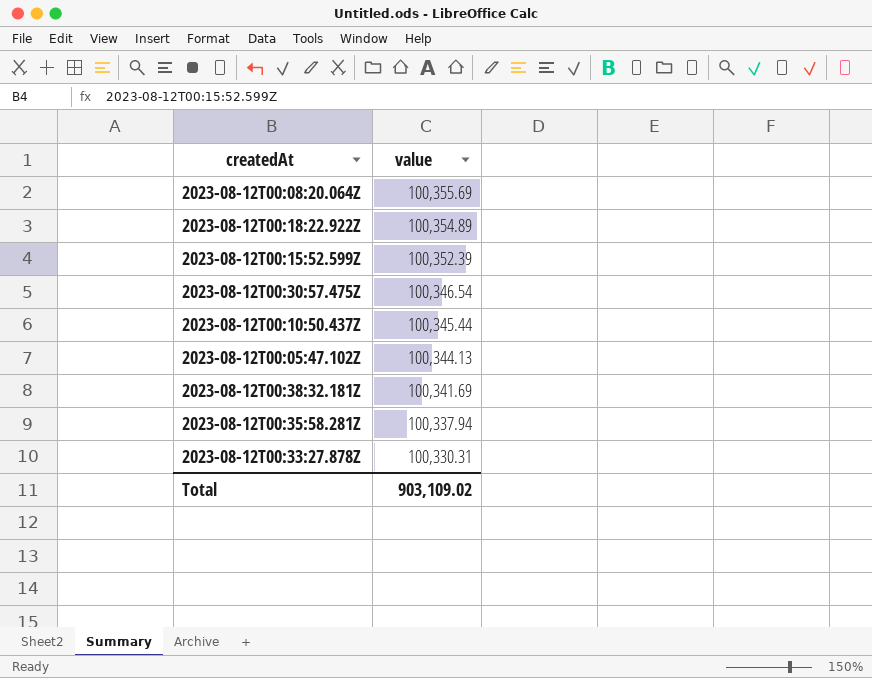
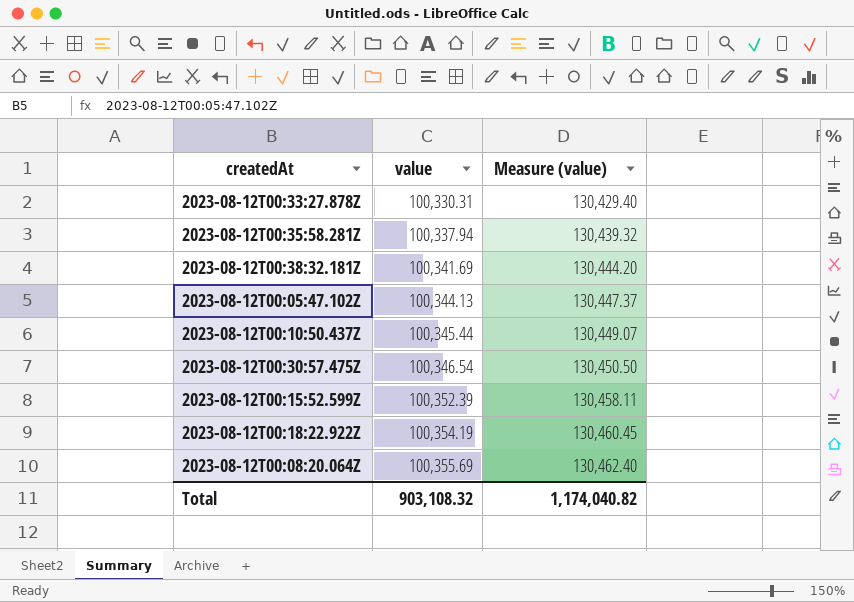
row order: value descending -> value ascending
column Measure (value) | formula: none -> [value] * 1.3
2023-08-12T00:18:22.922Z | value: 100,354.89 -> 100,354.19
Total | value: 903,109.02 -> 903,108.32

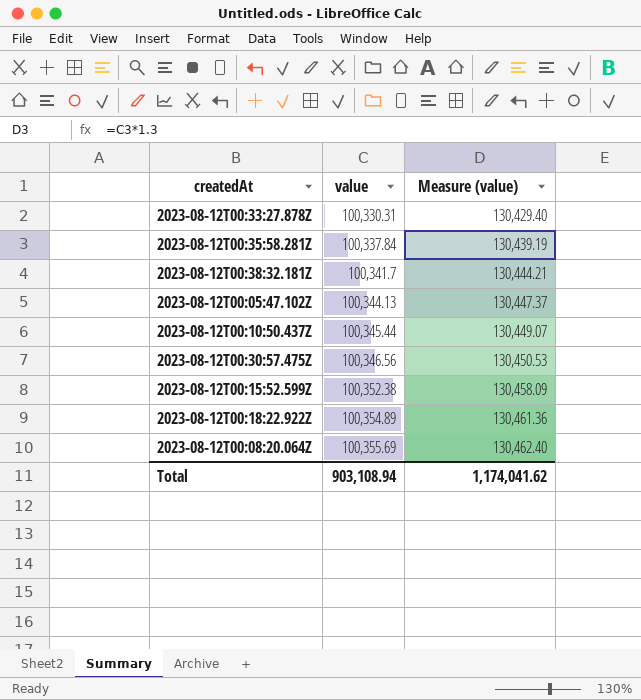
2023-08-12T00:35:58.281Z | value: 100,337.94 -> 100,337.84
2023-08-12T00:35:58.281Z | Measure (value): 130,439.32 -> 130,439.19
2023-08-12T00:38:32.181Z | value: 100,341.69 -> 100,341.7
2023-08-12T00:38:32.181Z | Measure (value): 130,444.20 -> 130,444.21
2023-08-12T00:30:57.475Z | value: 100,346.54 -> 100,346.56
2023-08-12T00:30:57.475Z | Measure (value): 130,450.50 -> 130,450.53
2023-08-12T00:15:52.599Z | value: 100,352.39 -> 100,352.38
2023-08-12T00:15:52.599Z | Measure (value): 130,458.11 -> 130,458.09
2023-08-12T00:18:22.922Z | value: 100,354.19 -> 100,354.89
2023-08-12T00:18:22.922Z | Measure (value): 130,460.45 -> 130,461.36
Total | value: 903,108.32 -> 903,108.94
Total | Measure (value): 1,174,040.82 -> 1,174,041.62

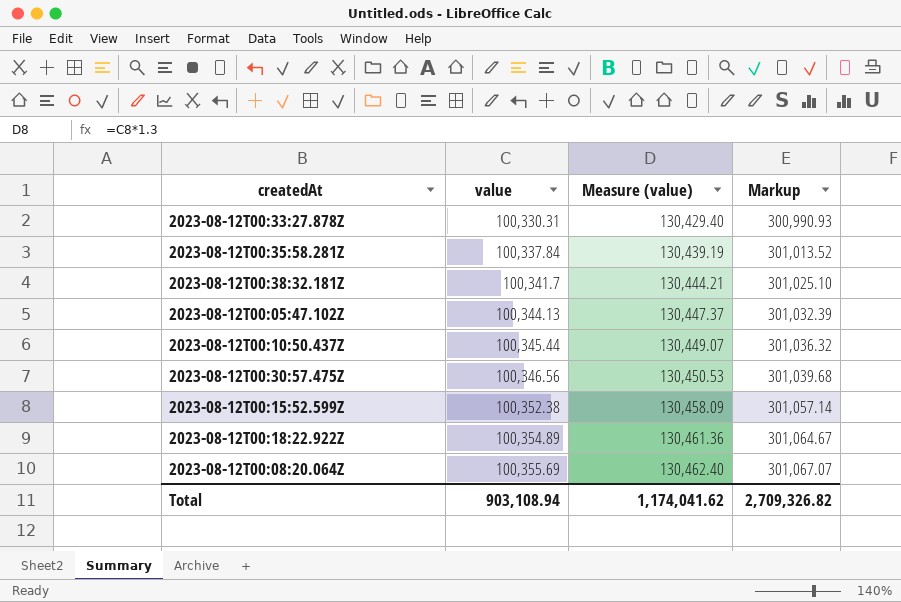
column Markup | formula: none -> [value] * 3

